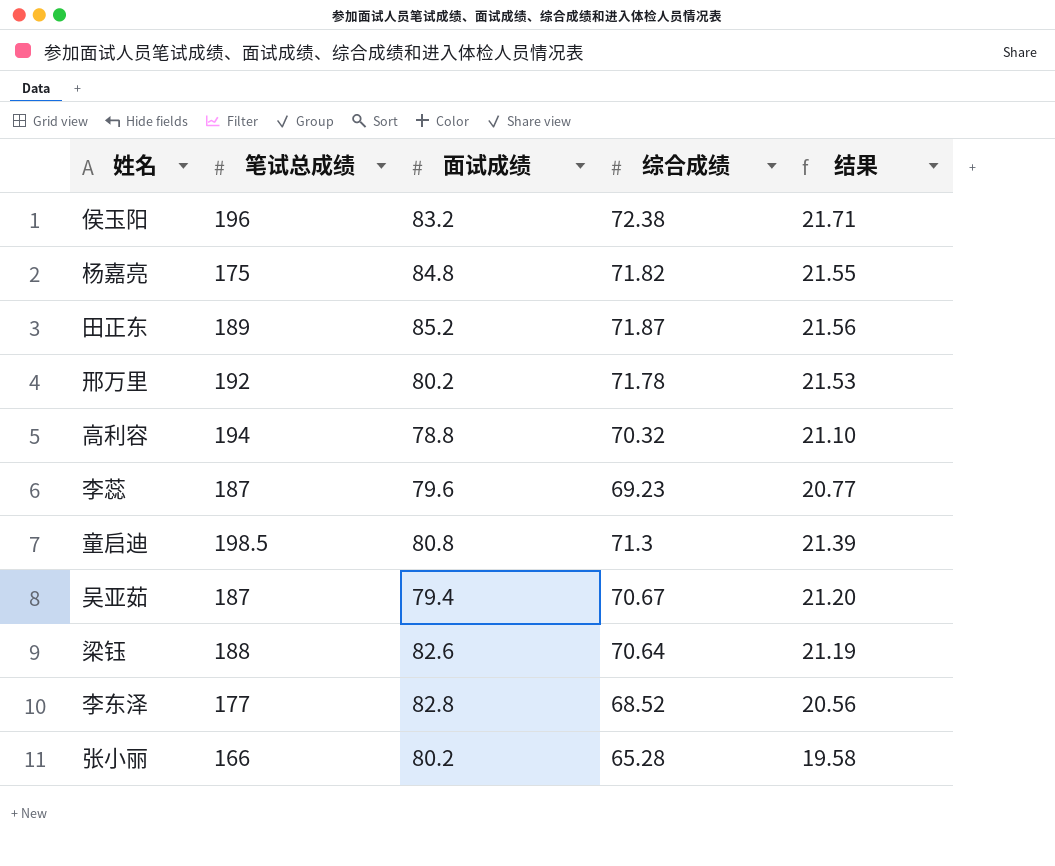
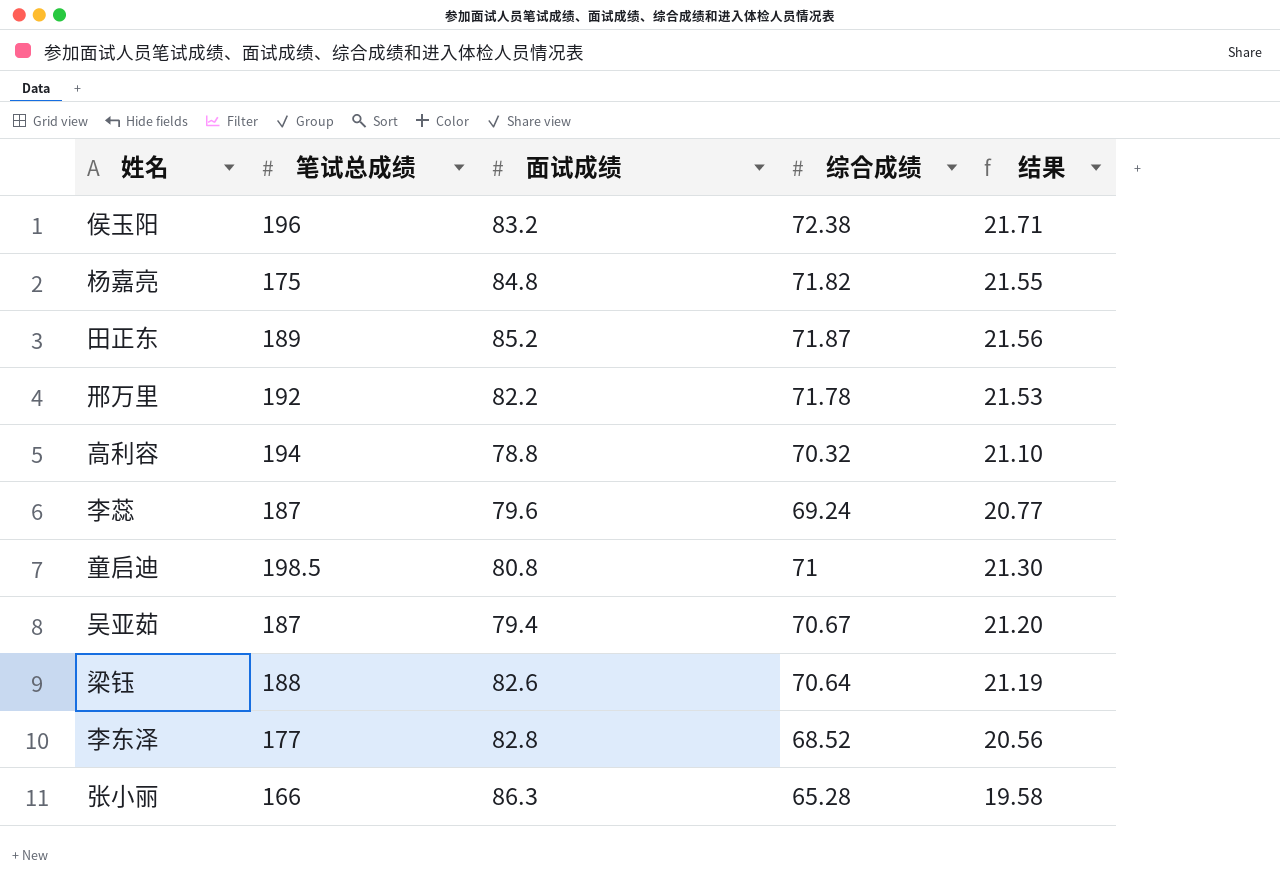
邢万里 | 面试成绩: 80.2 -> 82.2
李蕊 | 综合成绩: 69.23 -> 69.24
童启迪 | 综合成绩: 71.3 -> 71
童启迪 | 结果: 21.39 -> 21.30
张小丽 | 面试成绩: 80.2 -> 86.3

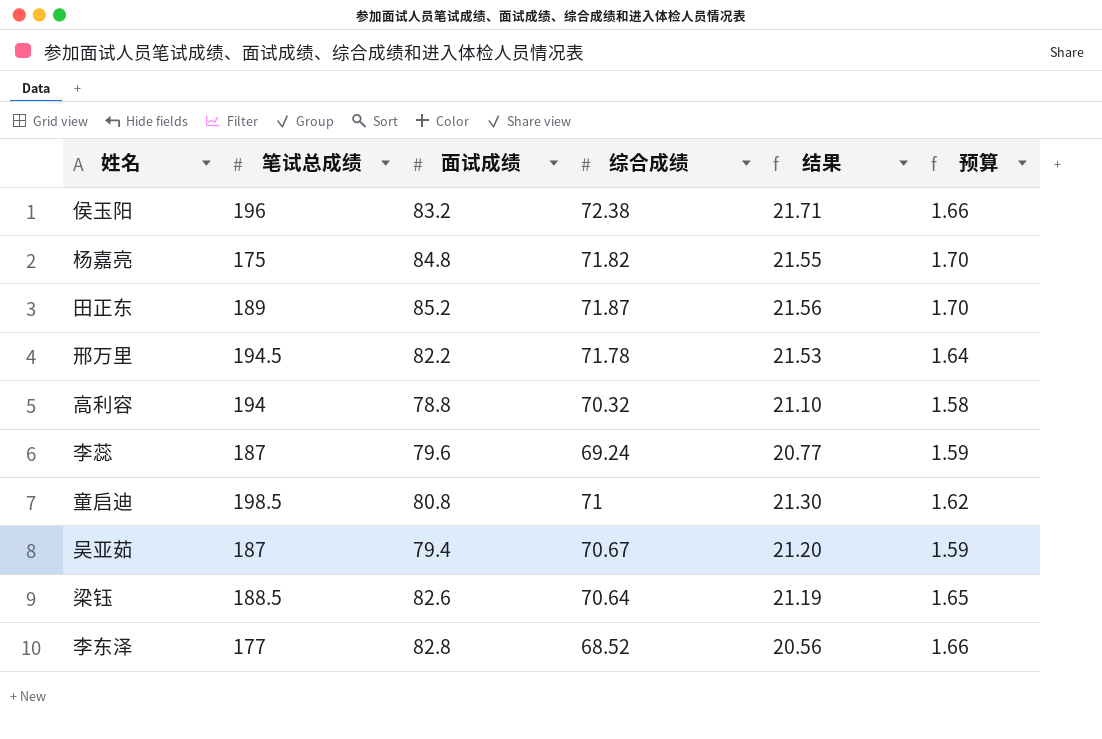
column 预算 | formula: none -> [面试成绩] * 0.02
row 张小丽: 166 | 86.3 | 65.28 | 19.58 -> none
邢万里 | 笔试总成绩: 192 -> 194.5
梁钰 | 笔试总成绩: 188 -> 188.5

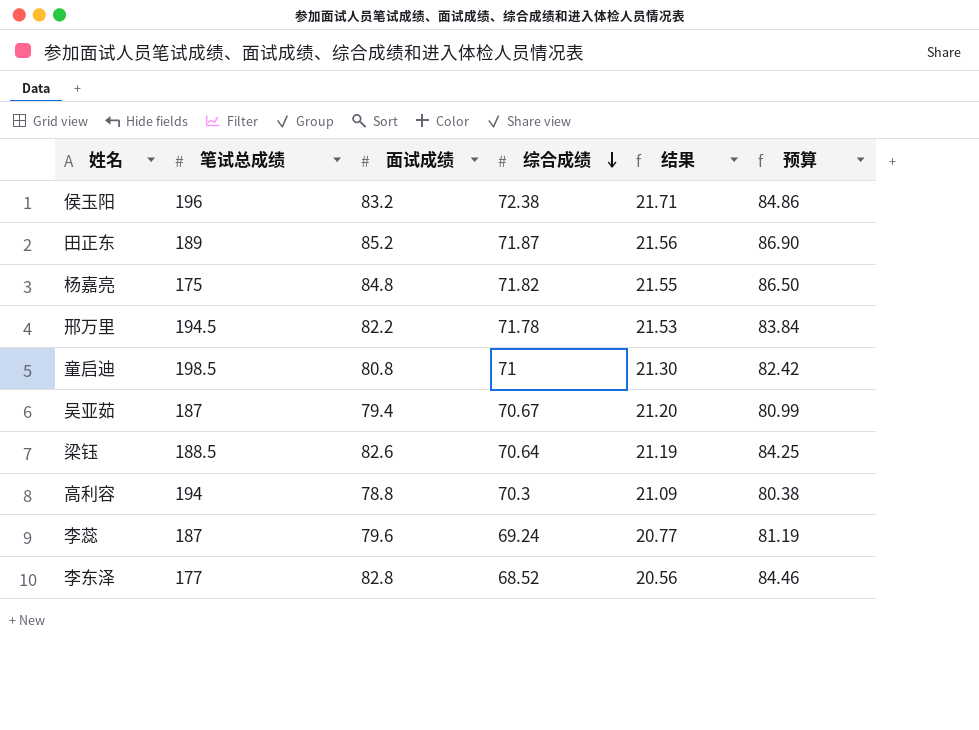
row order: none -> 综合成绩 descending
column 预算 | formula: [面试成绩] * 0.02 -> [面试成绩] * 1.02
高利容 | 综合成绩: 70.32 -> 70.3
高利容 | 结果: 21.10 -> 21.09

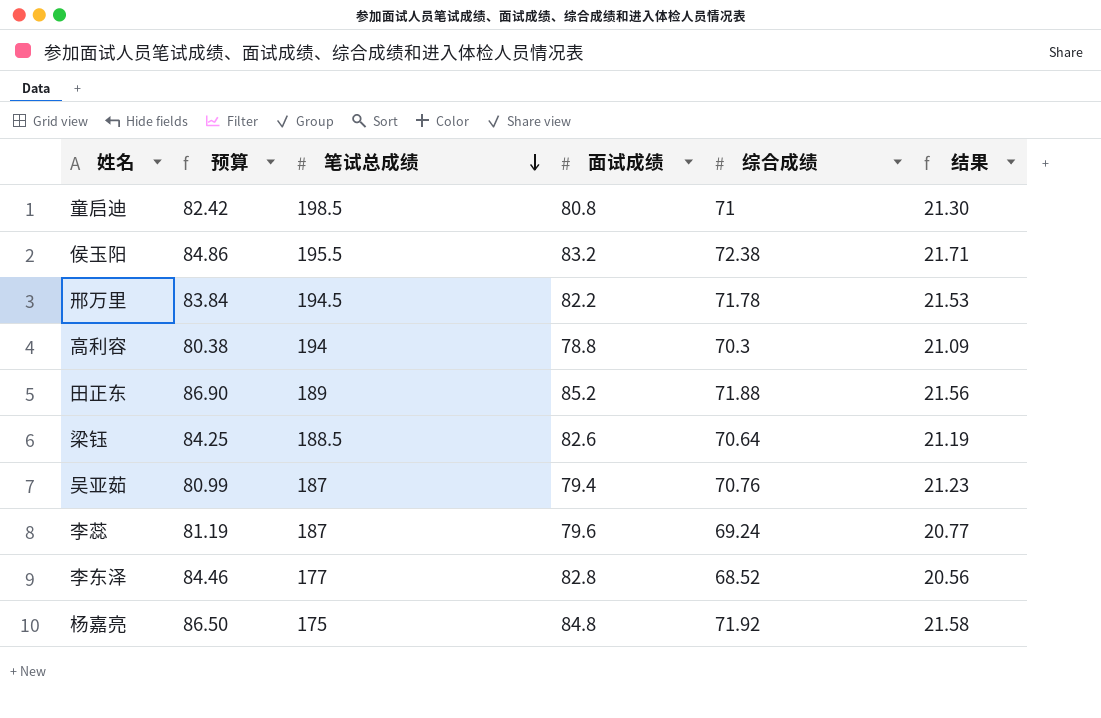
row order: 综合成绩 descending -> 笔试总成绩 descending
column 预算 | position: 6 -> 2
侯玉阳 | 笔试总成绩: 196 -> 195.5
田正东 | 综合成绩: 71.87 -> 71.88
吴亚茹 | 综合成绩: 70.67 -> 70.76
吴亚茹 | 结果: 21.20 -> 21.23
杨嘉亮 | 综合成绩: 71.82 -> 71.92
杨嘉亮 | 结果: 21.55 -> 21.58

